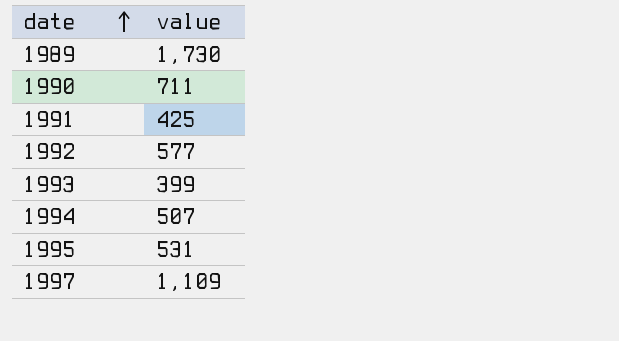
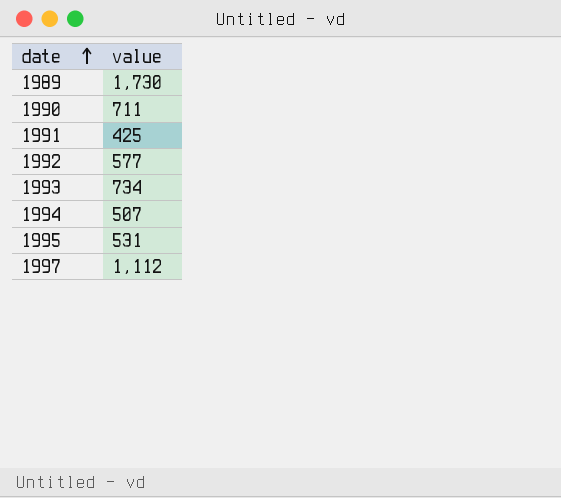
1993 | value: 399 -> 734
1997 | value: 1,109 -> 1,112

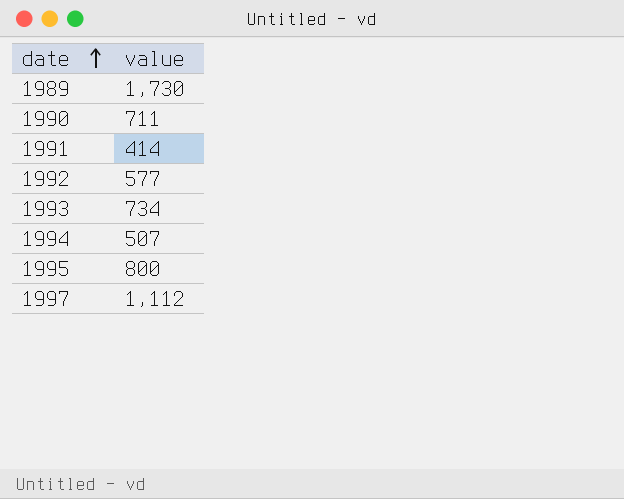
1991 | value: 425 -> 414
1995 | value: 531 -> 800

